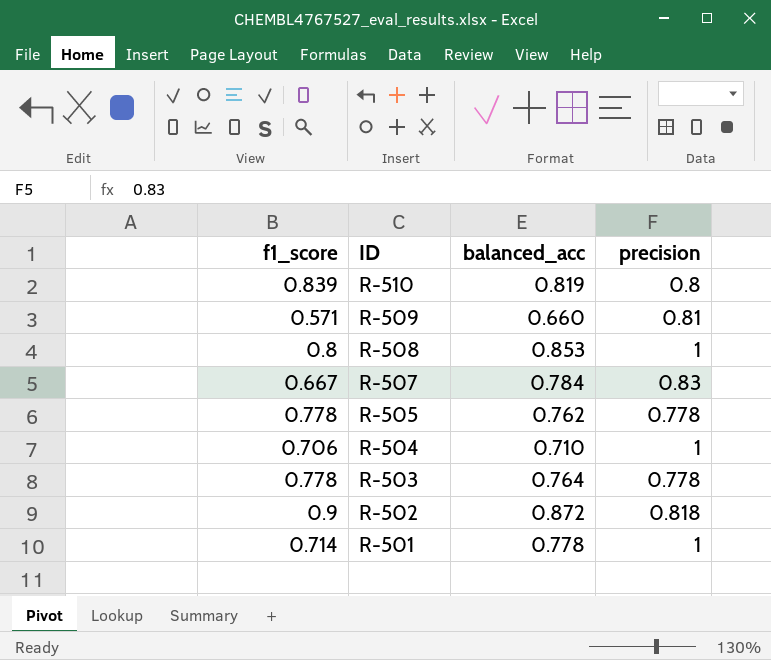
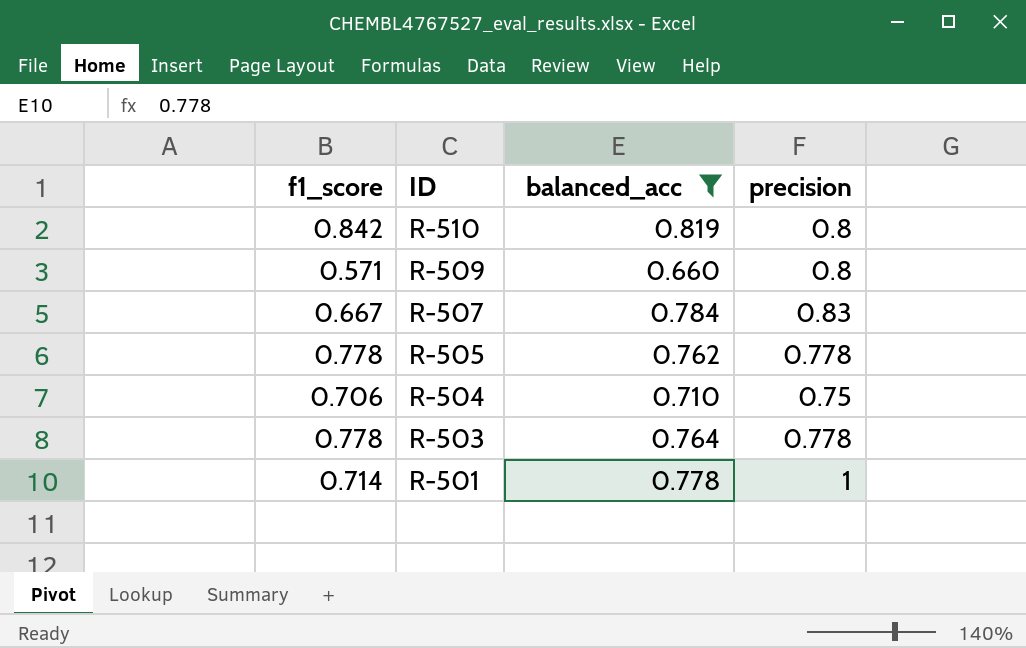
filter: none -> balanced_acc <= 0.819
R-510 | f1_score: 0.839 -> 0.842
R-509 | precision: 0.81 -> 0.8
R-504 | precision: 1 -> 0.75

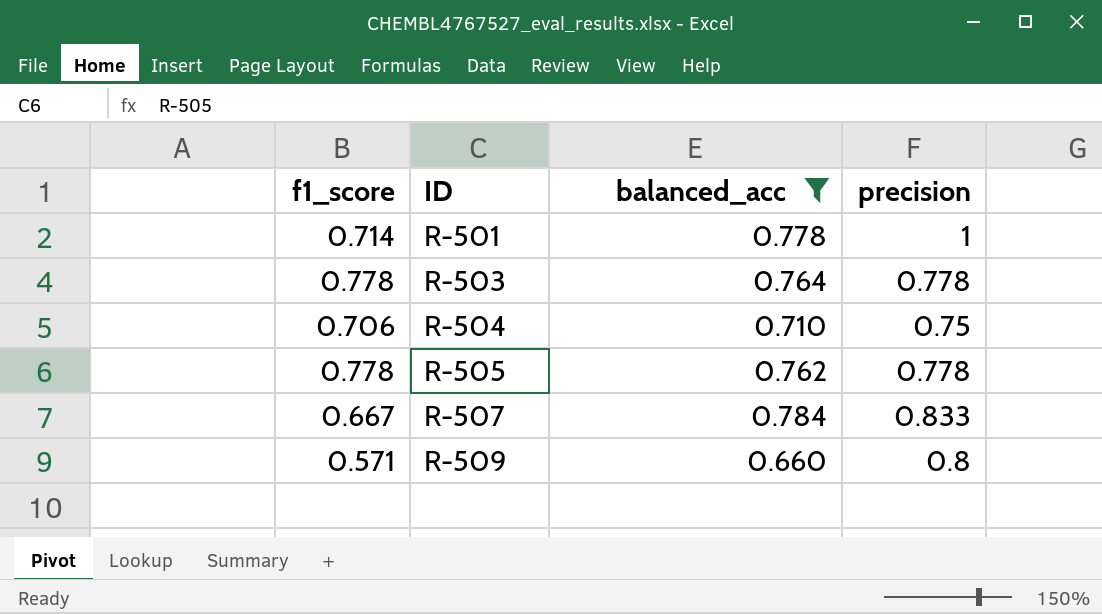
row order: ID descending -> ID ascending
row R-510: 0.842 | 0.819 | 0.8 -> none
R-507 | precision: 0.83 -> 0.833

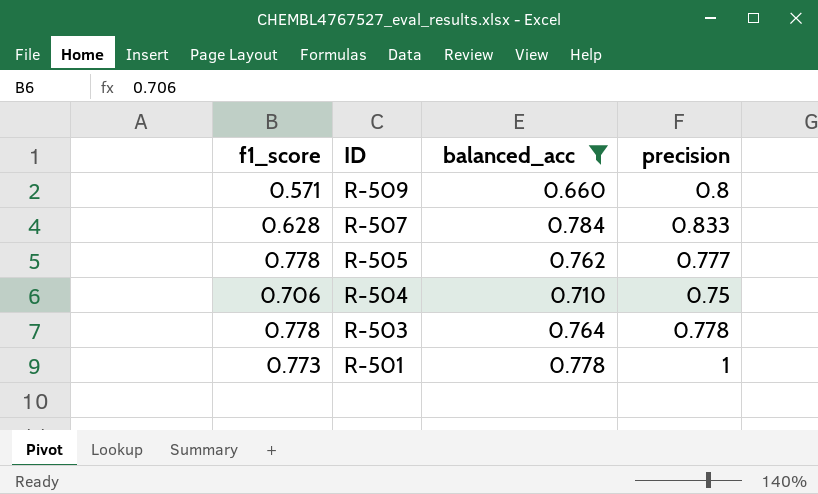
row order: ID ascending -> ID descending
R-507 | f1_score: 0.667 -> 0.628
R-505 | precision: 0.778 -> 0.777
R-501 | f1_score: 0.714 -> 0.773

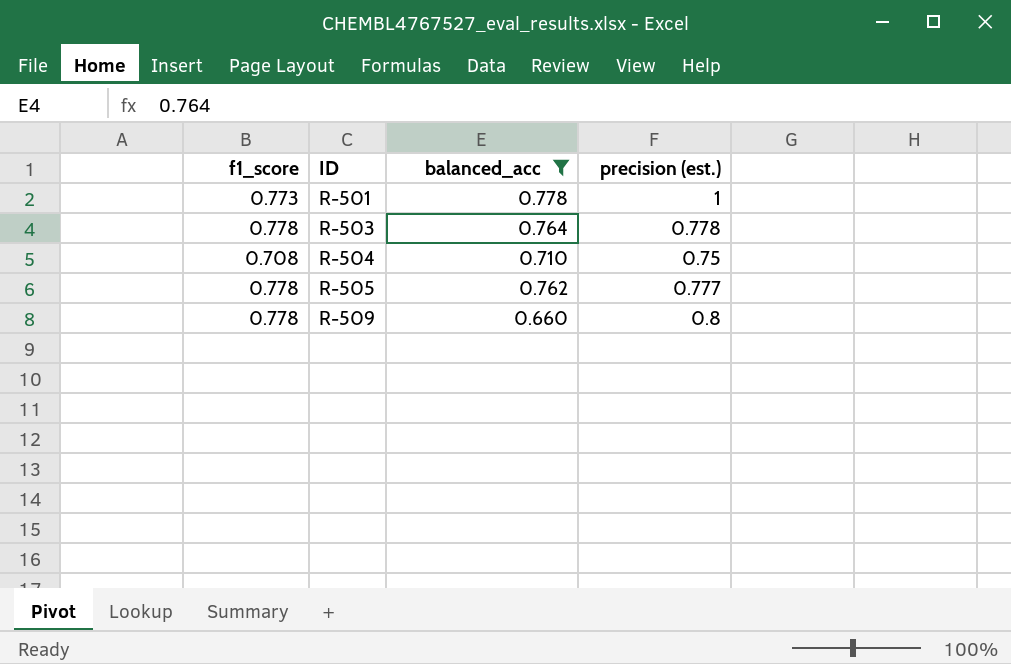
row order: ID descending -> ID ascending
column name: precision -> precision (est.)
row R-507: 0.628 | 0.784 | 0.833 -> none
R-504 | f1_score: 0.706 -> 0.708
R-509 | f1_score: 0.571 -> 0.778

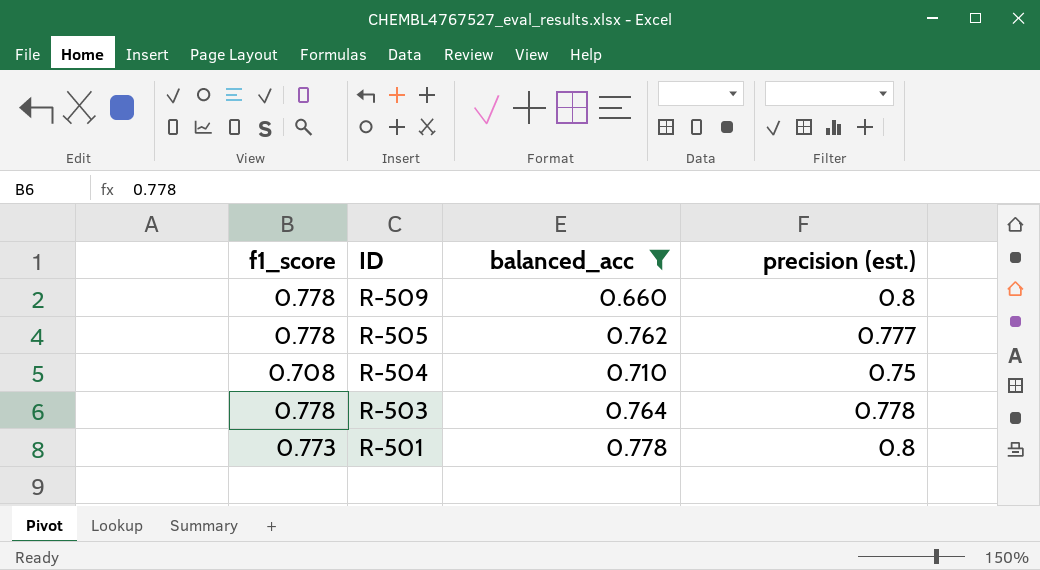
row order: ID ascending -> ID descending
R-501 | precision (est.): 1 -> 0.8

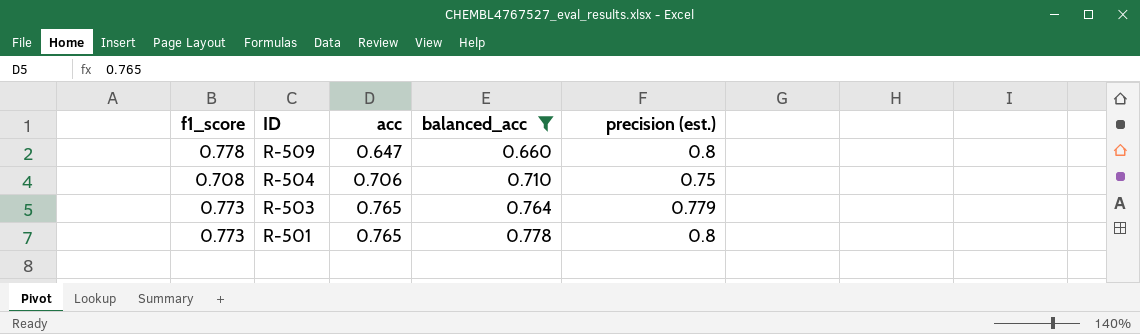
column acc | position: none -> 3
row R-505: 0.778 | 0.762 | 0.777 -> none
R-503 | f1_score: 0.778 -> 0.773
R-503 | precision (est.): 0.778 -> 0.779

